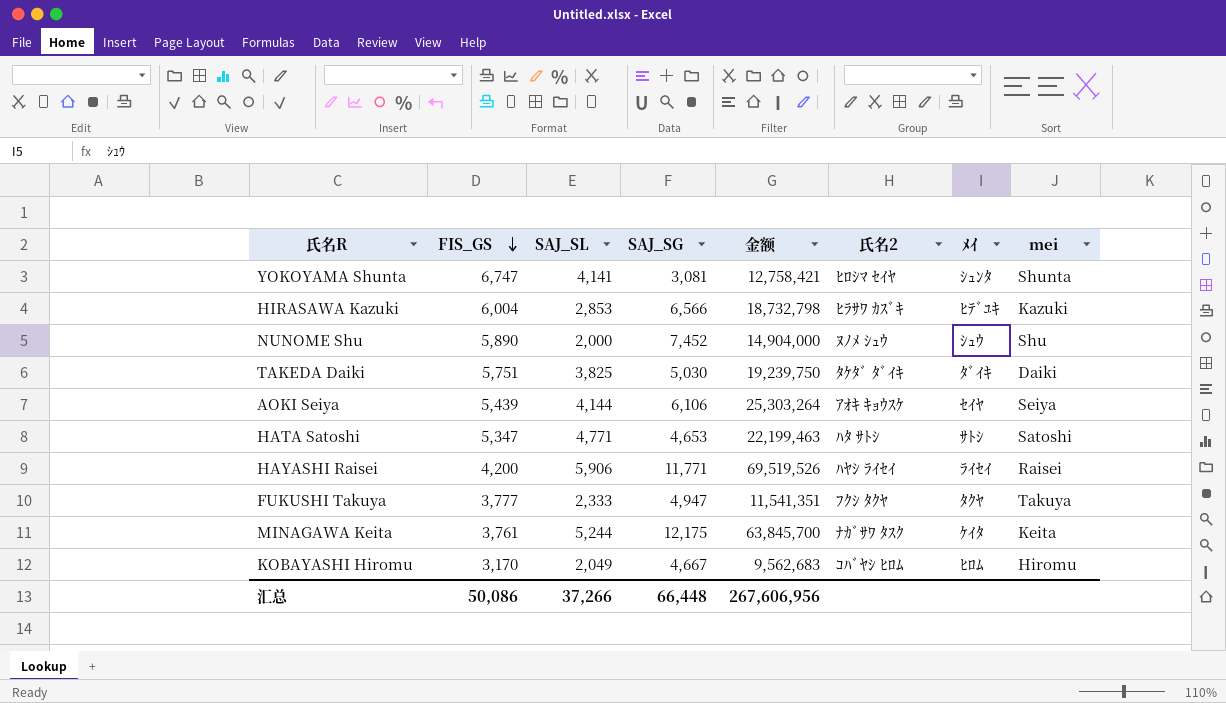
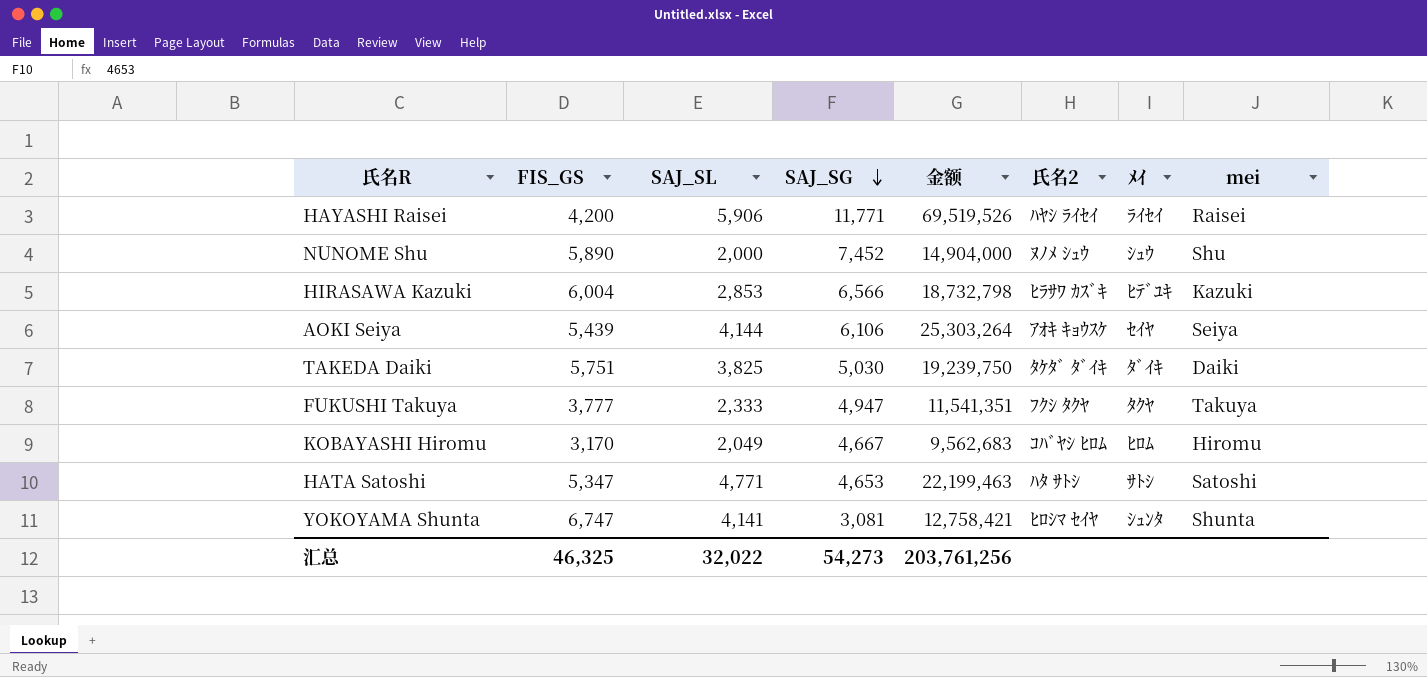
row order: FIS_GS descending -> SAJ_SG descending
row MINAGAWA Keita: 3,761 | 5,244 | 12,175 | 63,845,700 | ﾅｶﾞｻﾜ ﾀｽｸ | ｹｲﾀ | Keita -> none
汇总 | FIS_GS: 50,086 -> 46,325
汇总 | SAJ_SL: 37,266 -> 32,022
汇总 | SAJ_SG: 66,448 -> 54,273
汇总 | 金额: 267,606,956 -> 203,761,256

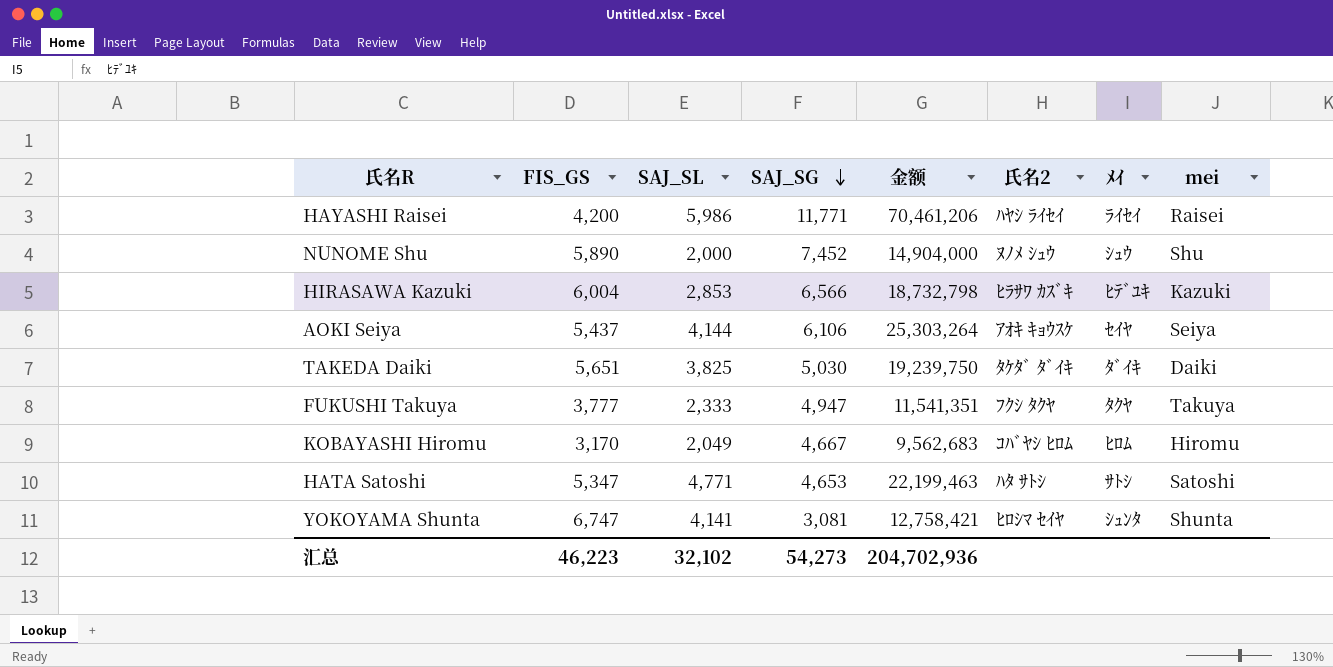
HAYASHI Raisei | SAJ_SL: 5,906 -> 5,986
HAYASHI Raisei | 金额: 69,519,526 -> 70,461,206
AOKI Seiya | FIS_GS: 5,439 -> 5,437
TAKEDA Daiki | FIS_GS: 5,751 -> 5,651
汇总 | FIS_GS: 46,325 -> 46,223
汇总 | SAJ_SL: 32,022 -> 32,102
汇总 | 金额: 203,761,256 -> 204,702,936

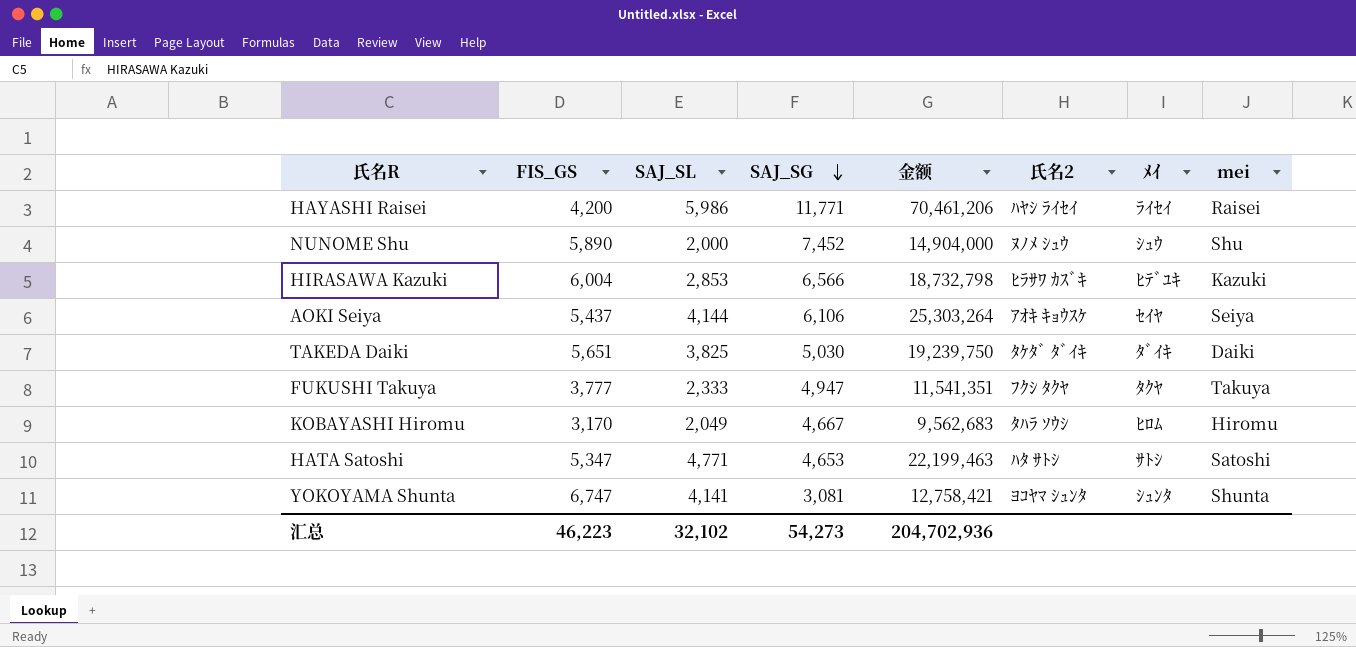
KOBAYASHI Hiromu | 氏名2: ｺﾊﾞﾔｼ ﾋﾛﾑ -> ﾀﾊﾗ ｿｳｼ
YOKOYAMA Shunta | 氏名2: ﾋﾛｼﾏ ｾｲﾔ -> ﾖｺﾔﾏ ｼｭﾝﾀ

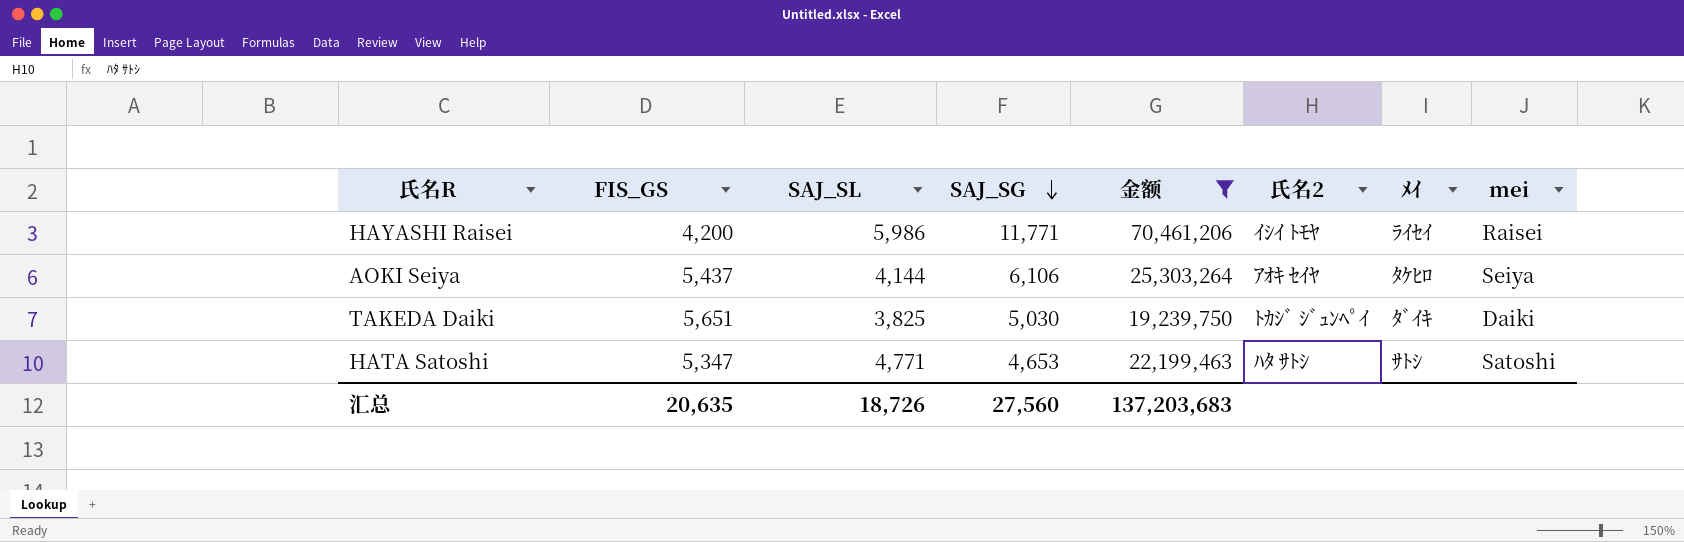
filter: none -> 金额 >= 19,239,750
HAYASHI Raisei | 氏名2: ﾊﾔｼ ﾗｲｾｲ -> ｲｼｲ ﾄﾓﾔ
AOKI Seiya | 氏名2: ｱｵｷ ｷｮｳｽｹ -> ｱｵｷ ｾｲﾔ
AOKI Seiya | ﾒｲ: ｾｲﾔ -> ﾀｹﾋﾛ
TAKEDA Daiki | 氏名2: ﾀｹﾀﾞ ﾀﾞｲｷ -> ﾄｶｼﾞ ｼﾞｭﾝﾍﾟｲ
汇总 | FIS_GS: 46,223 -> 20,635
汇总 | SAJ_SL: 32,102 -> 18,726
汇总 | SAJ_SG: 54,273 -> 27,560
汇总 | 金额: 204,702,936 -> 137,203,683

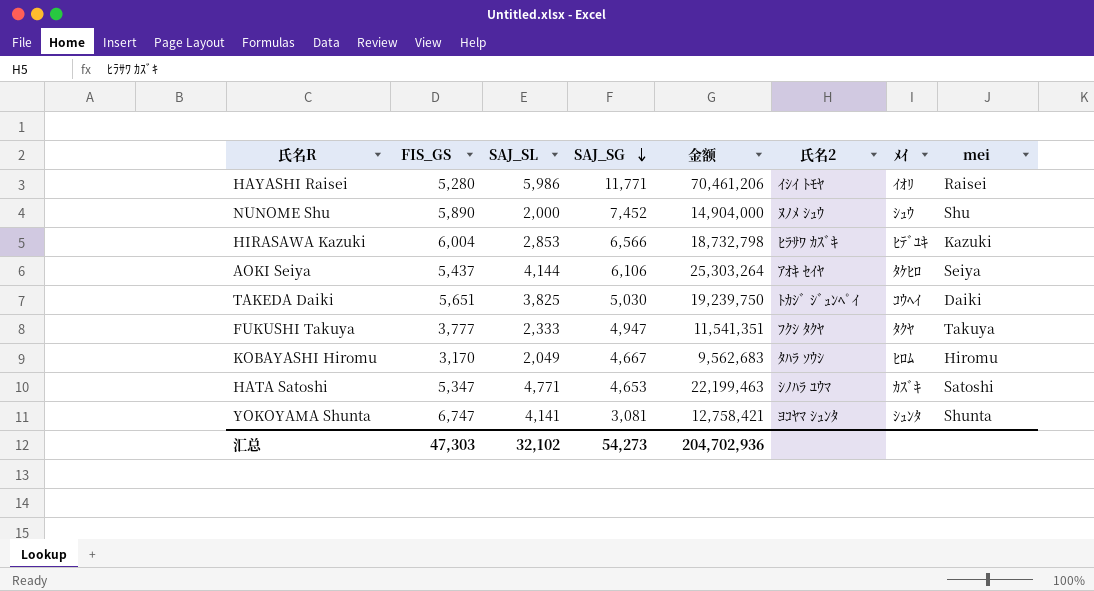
filter: 金额 >= 19,239,750 -> none
HAYASHI Raisei | FIS_GS: 4,200 -> 5,280
HAYASHI Raisei | ﾒｲ: ﾗｲｾｲ -> ｲｵﾘ
TAKEDA Daiki | ﾒｲ: ﾀﾞｲｷ -> ｺｳﾍｲ
HATA Satoshi | 氏名2: ﾊﾀ ｻﾄｼ -> ｼﾉﾊﾗ ﾕｳﾏ
HATA Satoshi | ﾒｲ: ｻﾄｼ -> ｶｽﾞｷ
汇总 | FIS_GS: 20,635 -> 47,303
汇总 | SAJ_SL: 18,726 -> 32,102
汇总 | SAJ_SG: 27,560 -> 54,273
汇总 | 金额: 137,203,683 -> 204,702,936

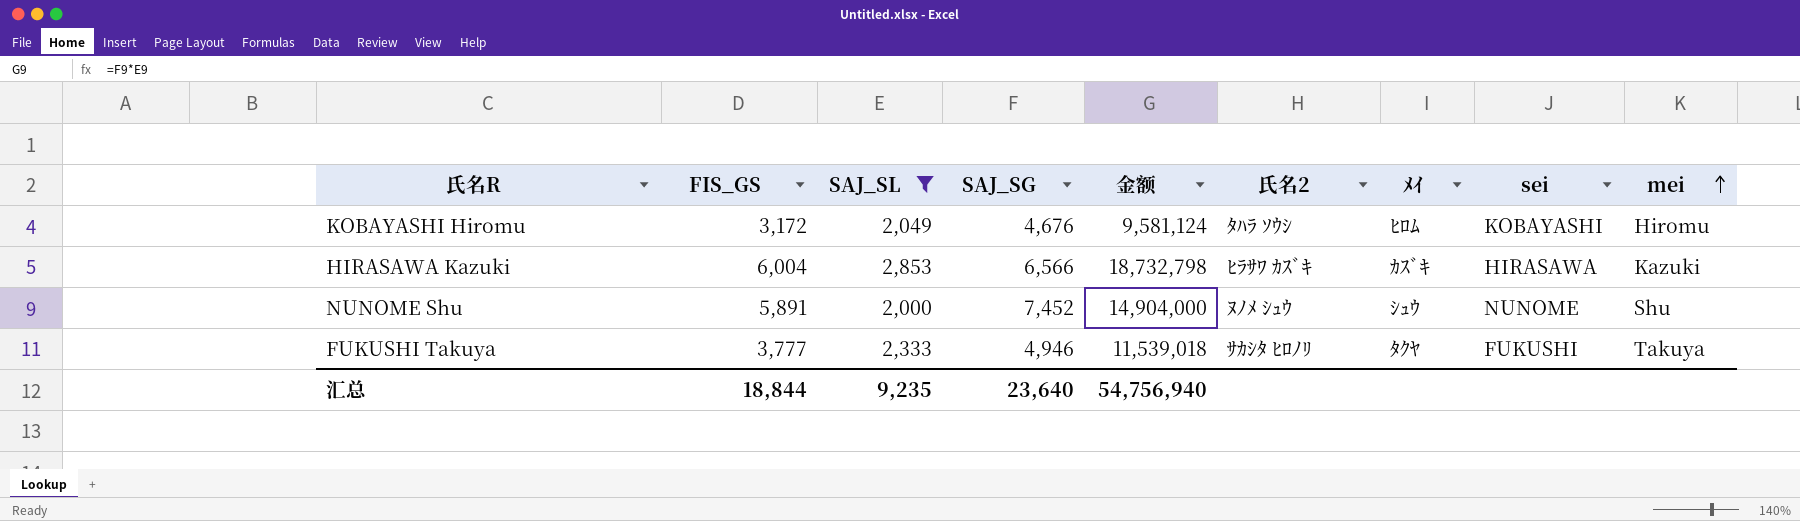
filter: none -> SAJ_SL <= 2,853
row order: SAJ_SG descending -> mei ascending
column sei | position: none -> 8
KOBAYASHI Hiromu | FIS_GS: 3,170 -> 3,172
KOBAYASHI Hiromu | SAJ_SG: 4,667 -> 4,676
KOBAYASHI Hiromu | 金额: 9,562,683 -> 9,581,124
HIRASAWA Kazuki | ﾒｲ: ﾋﾃﾞﾕｷ -> ｶｽﾞｷ
NUNOME Shu | FIS_GS: 5,890 -> 5,891
FUKUSHI Takuya | SAJ_SG: 4,947 -> 4,946
FUKUSHI Takuya | 金额: 11,541,351 -> 11,539,018
FUKUSHI Takuya | 氏名2: ﾌｸｼ ﾀｸﾔ -> ｻｶｼﾀ ﾋﾛﾉﾘ
汇总 | FIS_GS: 47,303 -> 18,844
汇总 | SAJ_SL: 32,102 -> 9,235
汇总 | SAJ_SG: 54,273 -> 23,640
汇总 | 金额: 204,702,936 -> 54,756,940

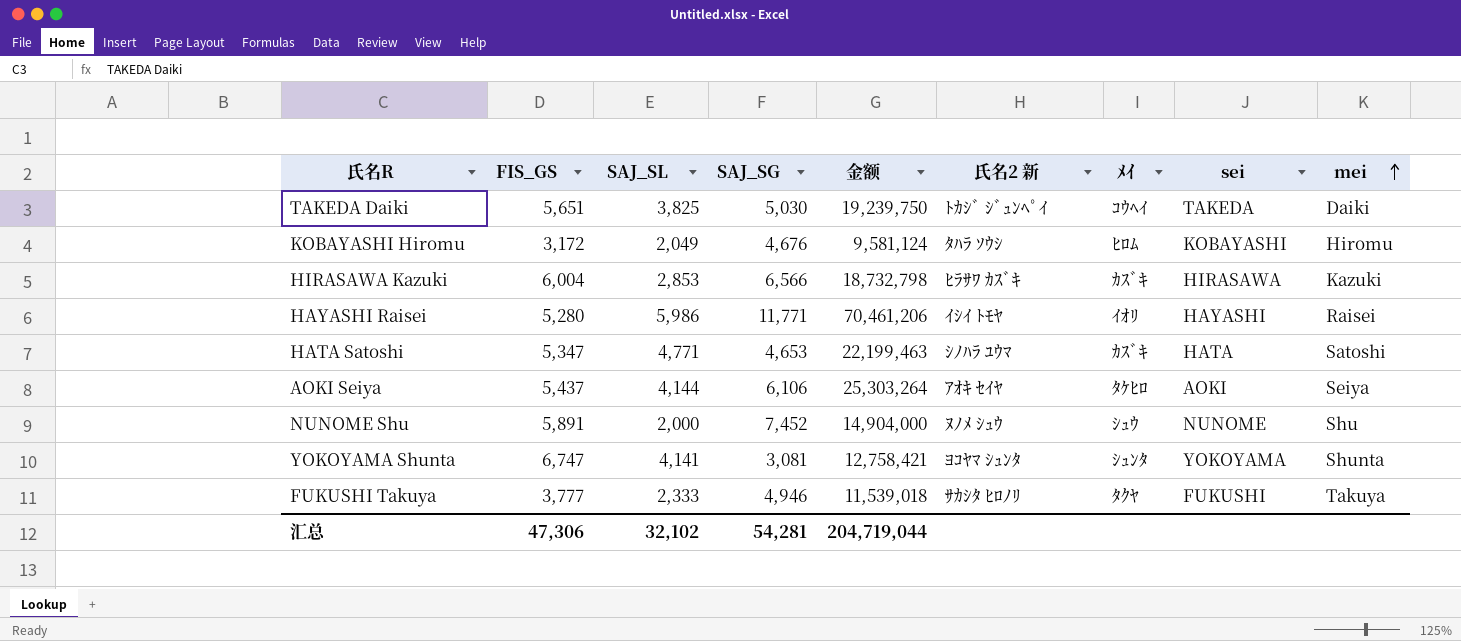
filter: SAJ_SL <= 2,853 -> none
column name: 氏名2 -> 氏名2 新
汇总 | FIS_GS: 18,844 -> 47,306
汇总 | SAJ_SL: 9,235 -> 32,102
汇总 | SAJ_SG: 23,640 -> 54,281
汇总 | 金额: 54,756,940 -> 204,719,044

